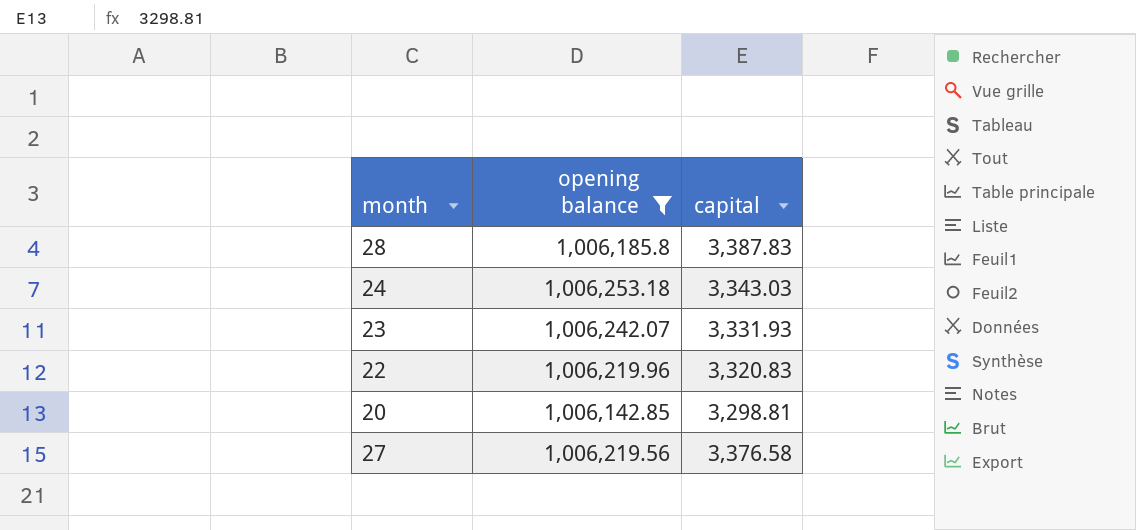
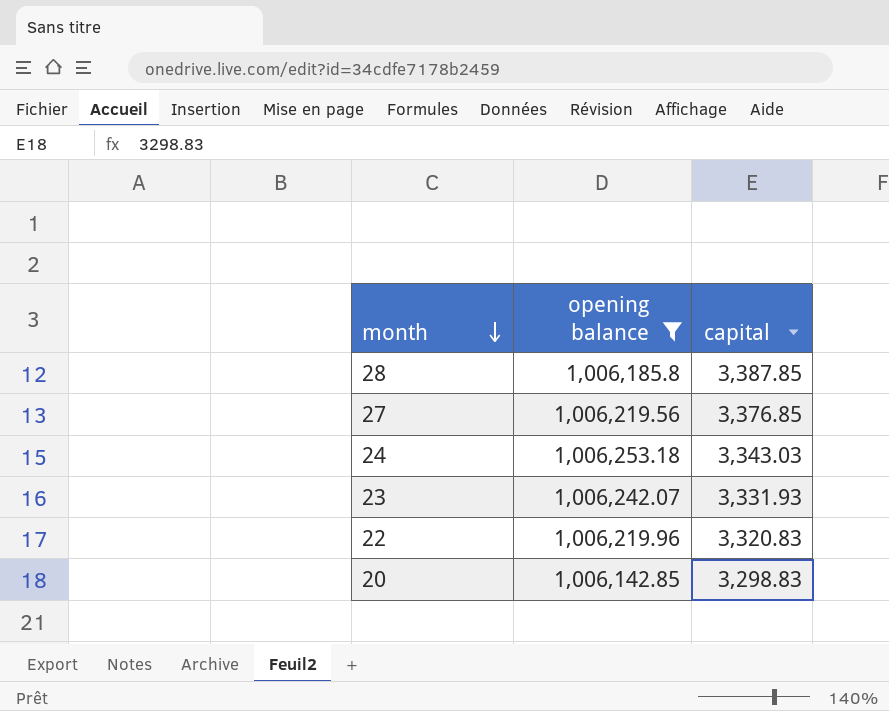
row order: none -> month descending
28 | capital: 3,387.83 -> 3,387.85
27 | capital: 3,376.58 -> 3,376.85
20 | capital: 3,298.81 -> 3,298.83

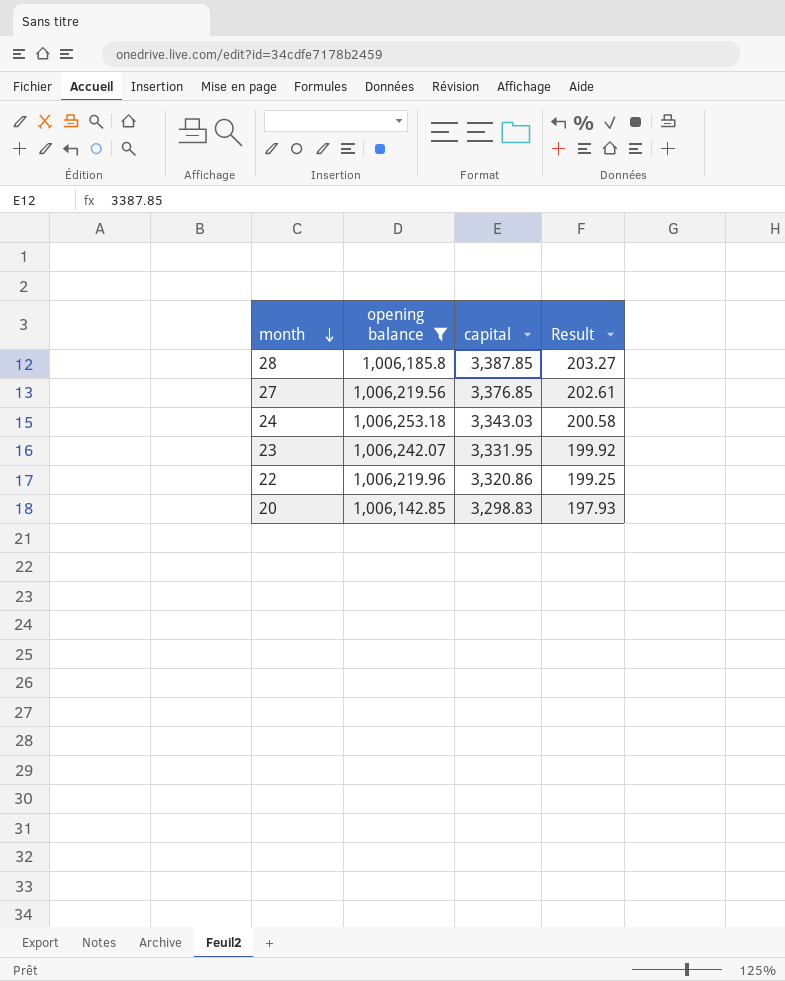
column Result | formula: none -> [capital] * 0.06
23 | capital: 3,331.93 -> 3,331.95
22 | capital: 3,320.83 -> 3,320.86

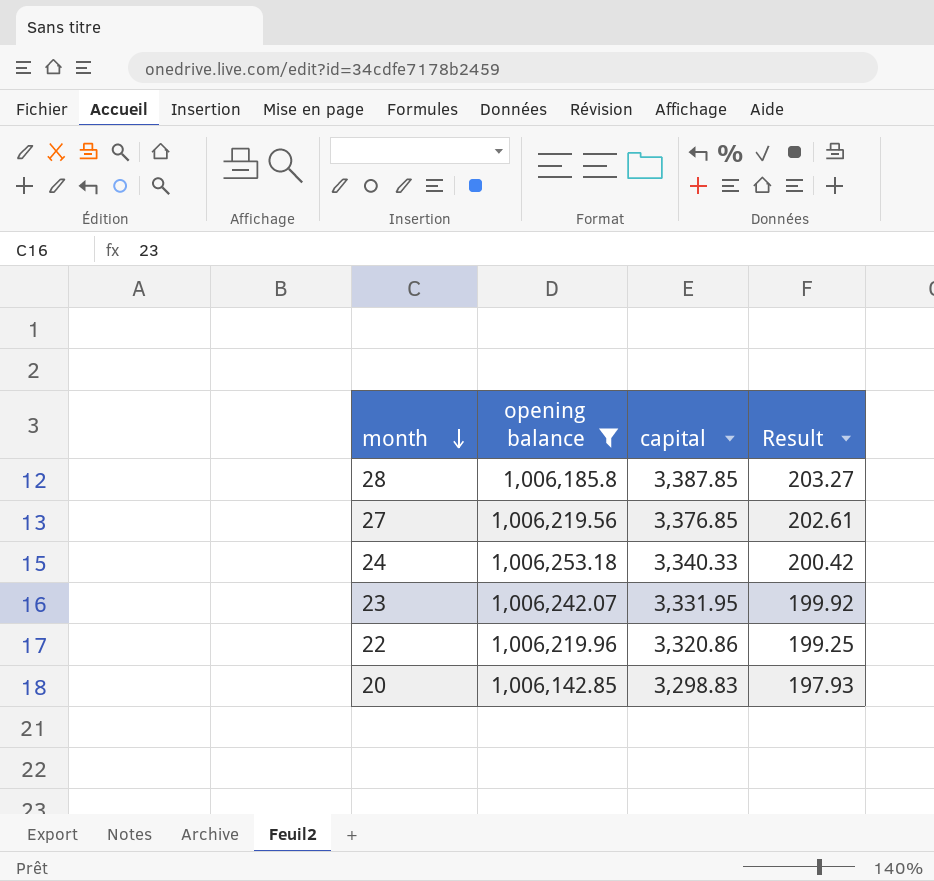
24 | capital: 3,343.03 -> 3,340.33
24 | Result: 200.58 -> 200.42

